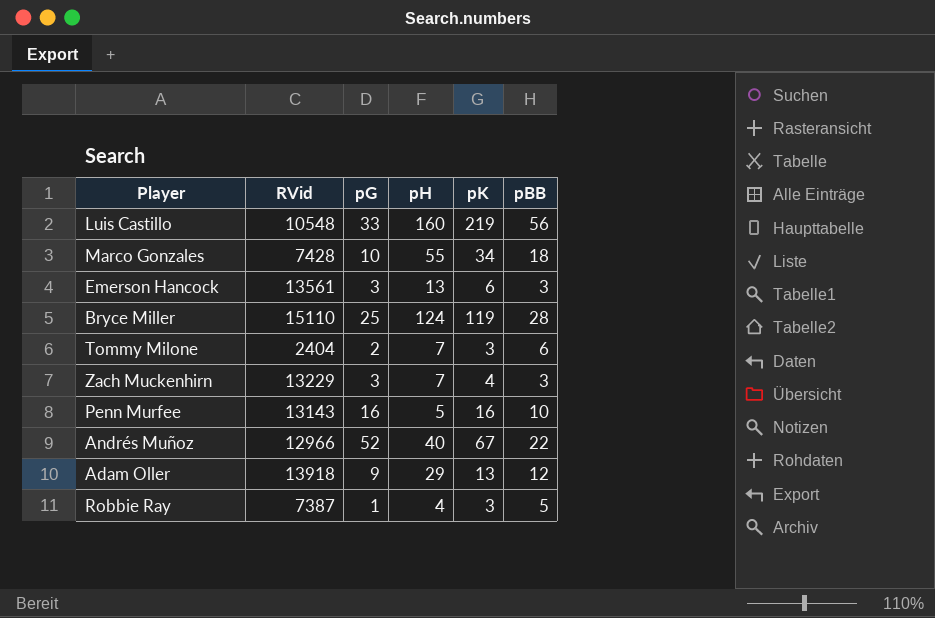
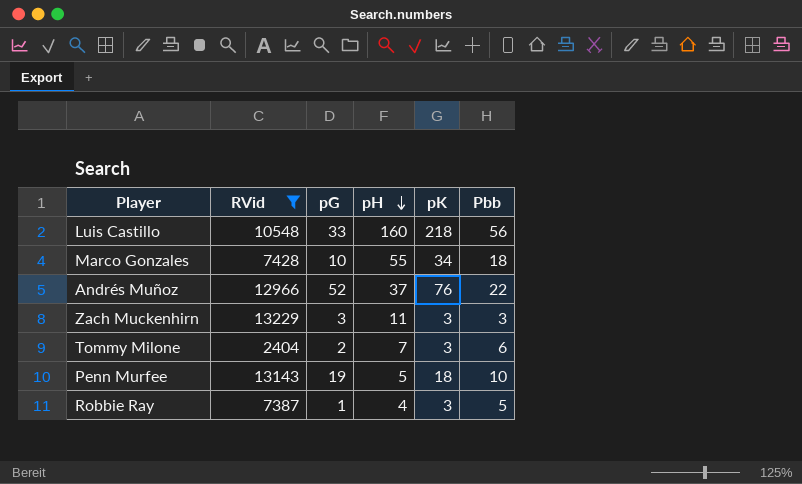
filter: none -> RVid <= 13229
row order: none -> pH descending
column name: pBB -> Pbb
Luis Castillo | pK: 219 -> 218
Andrés Muñoz | pH: 40 -> 37
Andrés Muñoz | pK: 67 -> 76
Zach Muckenhirn | pH: 7 -> 11
Zach Muckenhirn | pK: 4 -> 3
Penn Murfee | pG: 16 -> 19
Penn Murfee | pK: 16 -> 18

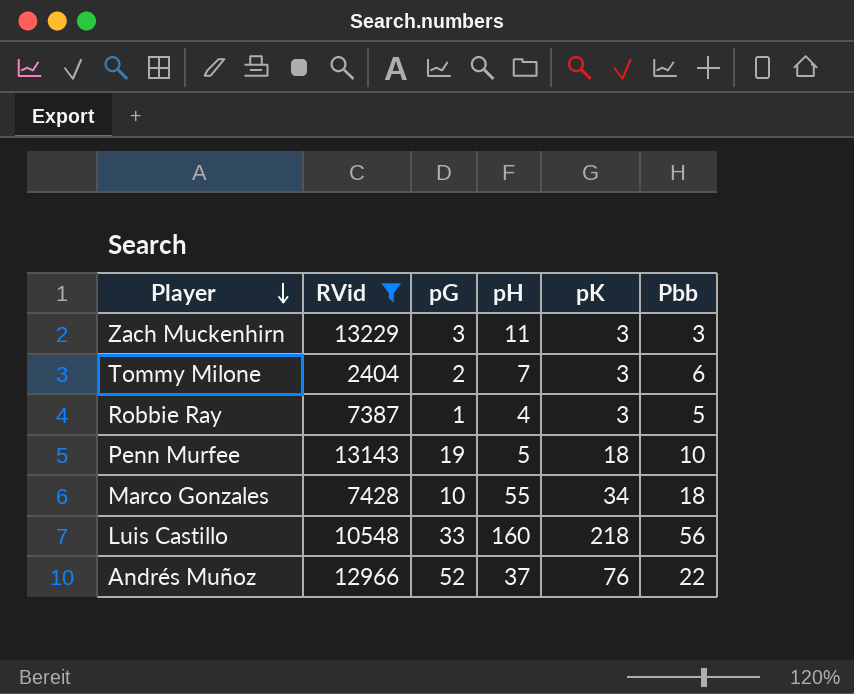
row order: pH descending -> Player descending

